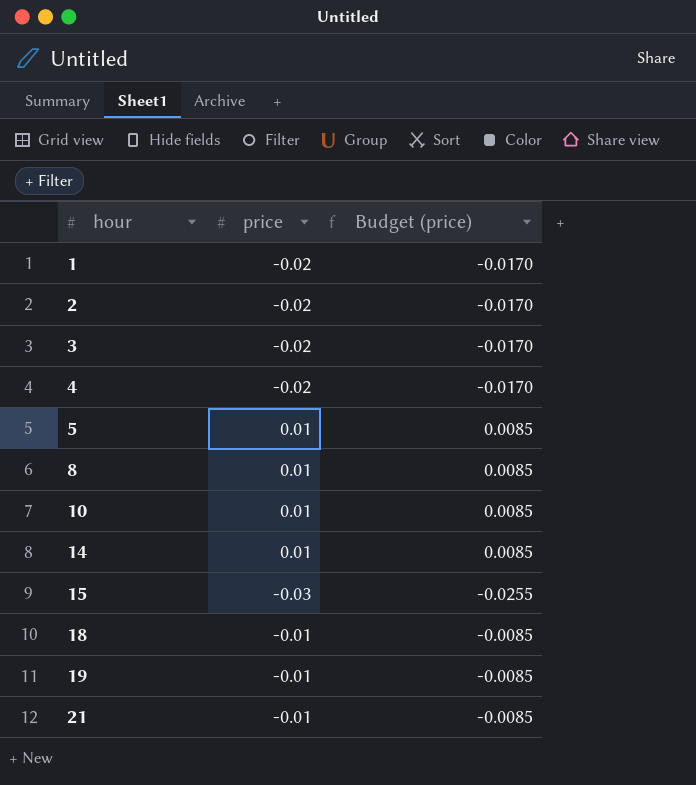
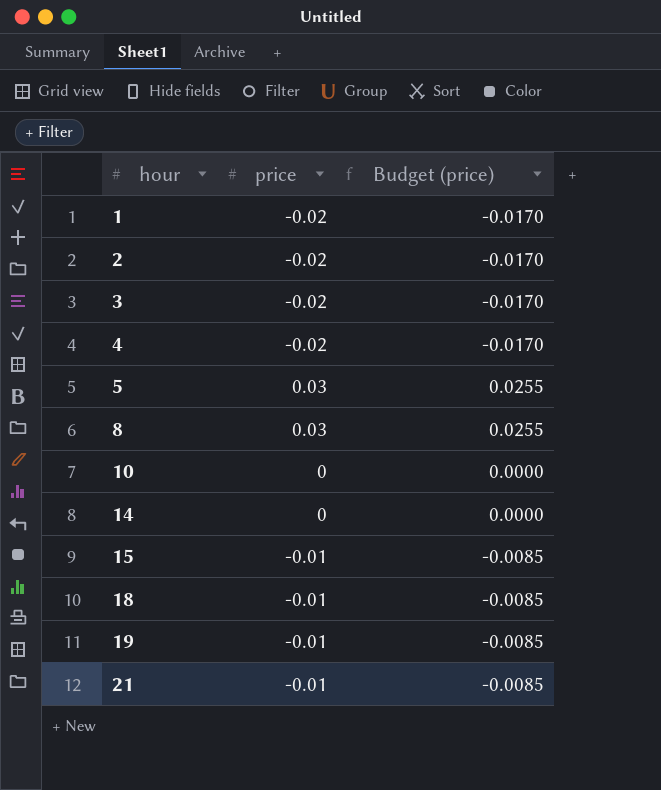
5 | price: 0.01 -> 0.03
5 | Budget (price): 0.0085 -> 0.0255
8 | price: 0.01 -> 0.03
8 | Budget (price): 0.0085 -> 0.0255
10 | price: 0.01 -> 0
10 | Budget (price): 0.0085 -> 0.0000
14 | price: 0.01 -> 0
14 | Budget (price): 0.0085 -> 0.0000
15 | price: -0.03 -> -0.01
15 | Budget (price): -0.0255 -> -0.0085

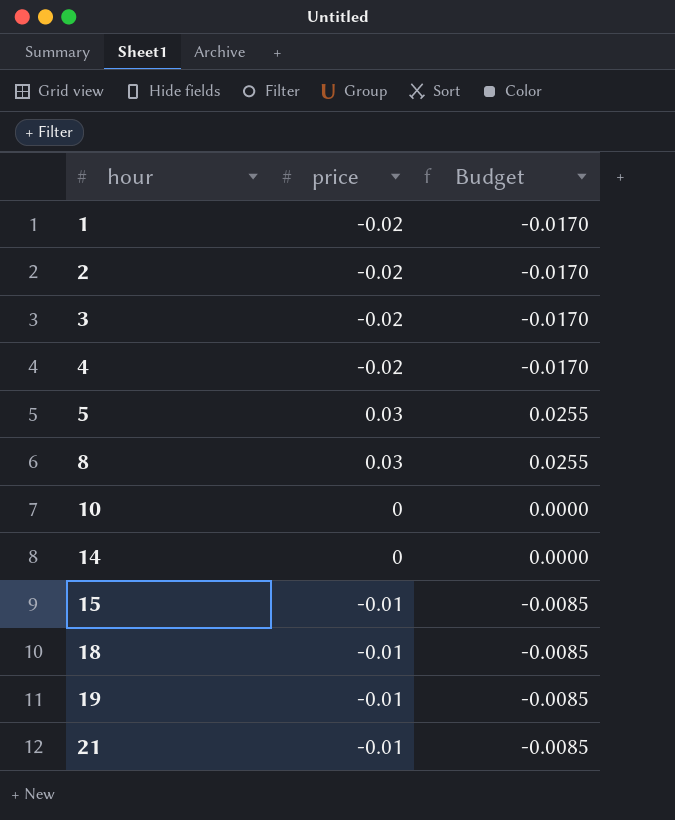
column name: Budget (price) -> Budget

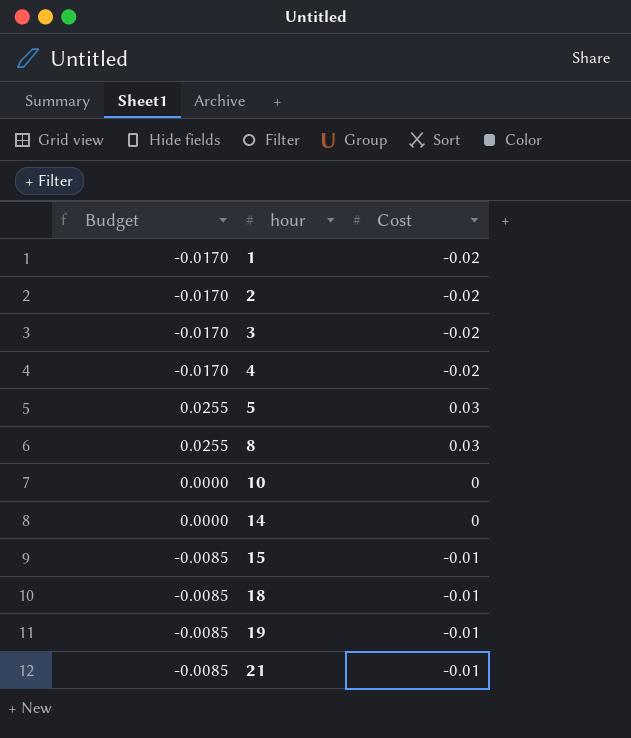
column Budget | position: 3 -> 1
column name: price -> Cost

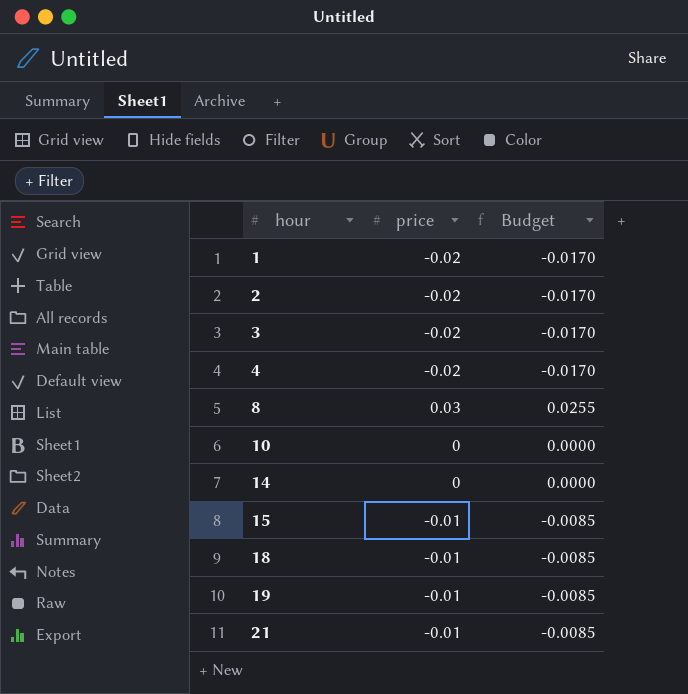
column name: Cost -> price
column Budget | position: 1 -> 3
row 5: 0.0255 | 0.03 -> none

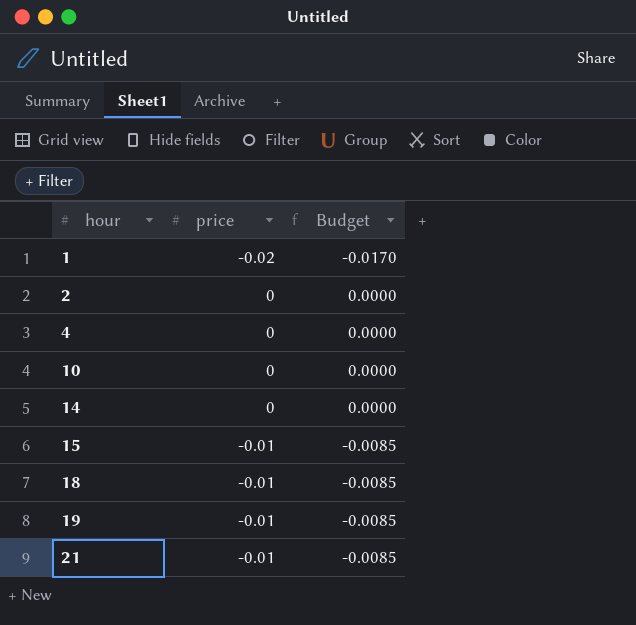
row 3: -0.02 | -0.0170 -> none
row 8: 0.03 | 0.0255 -> none
2 | price: -0.02 -> 0
2 | Budget: -0.0170 -> 0.0000
4 | price: -0.02 -> 0
4 | Budget: -0.0170 -> 0.0000

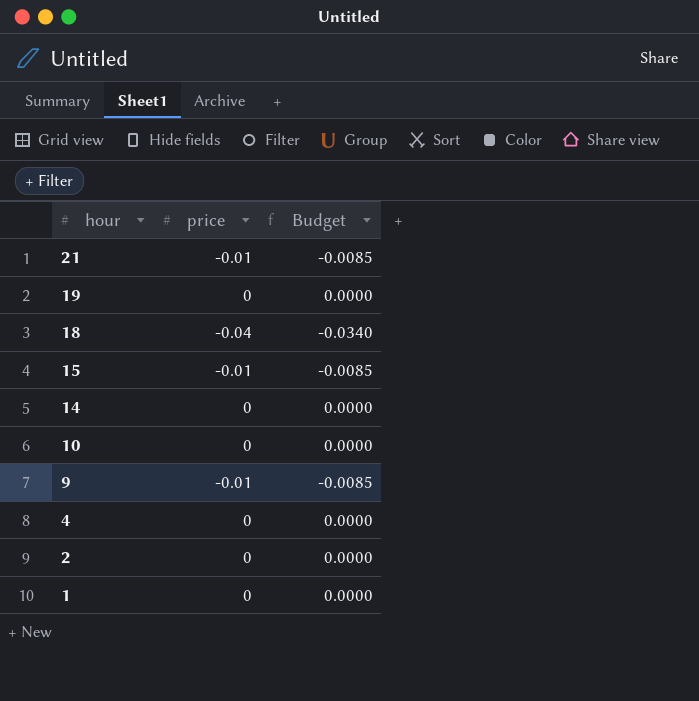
row order: hour ascending -> hour descending
19 | price: -0.01 -> 0
19 | Budget: -0.0085 -> 0.0000
18 | price: -0.01 -> -0.04
18 | Budget: -0.0085 -> -0.0340
row 9: none -> -0.01 | -0.0085
1 | price: -0.02 -> 0
1 | Budget: -0.0170 -> 0.0000

